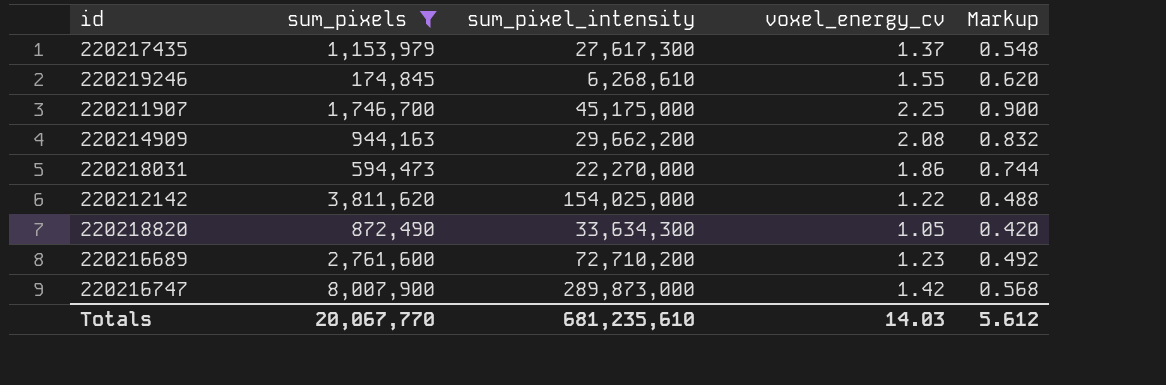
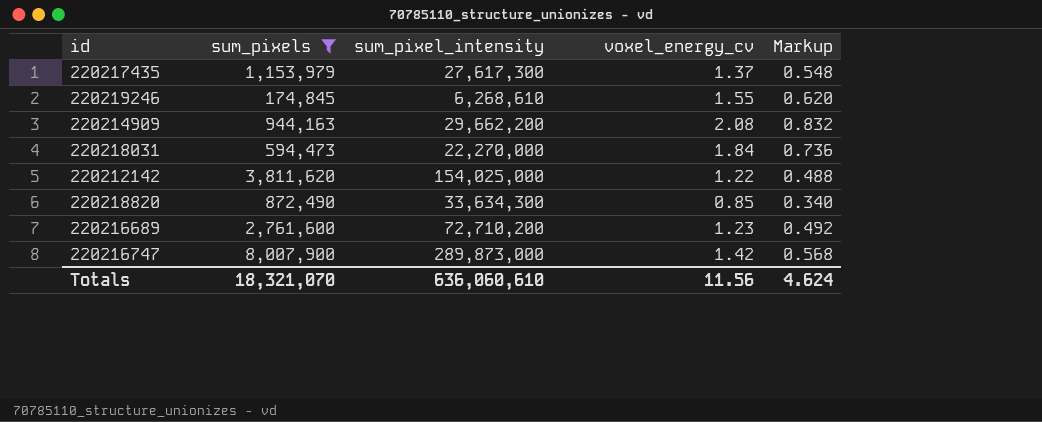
row 220211907: 1,746,700 | 45,175,000 | 2.25 | 0.900 -> none
220218031 | voxel_energy_cv: 1.86 -> 1.84
220218031 | Markup: 0.744 -> 0.736
220218820 | voxel_energy_cv: 1.05 -> 0.85
220218820 | Markup: 0.420 -> 0.340
Totals | sum_pixels: 20,067,770 -> 18,321,070
Totals | sum_pixel_intensity: 681,235,610 -> 636,060,610
Totals | voxel_energy_cv: 14.03 -> 11.56
Totals | Markup: 5.612 -> 4.624

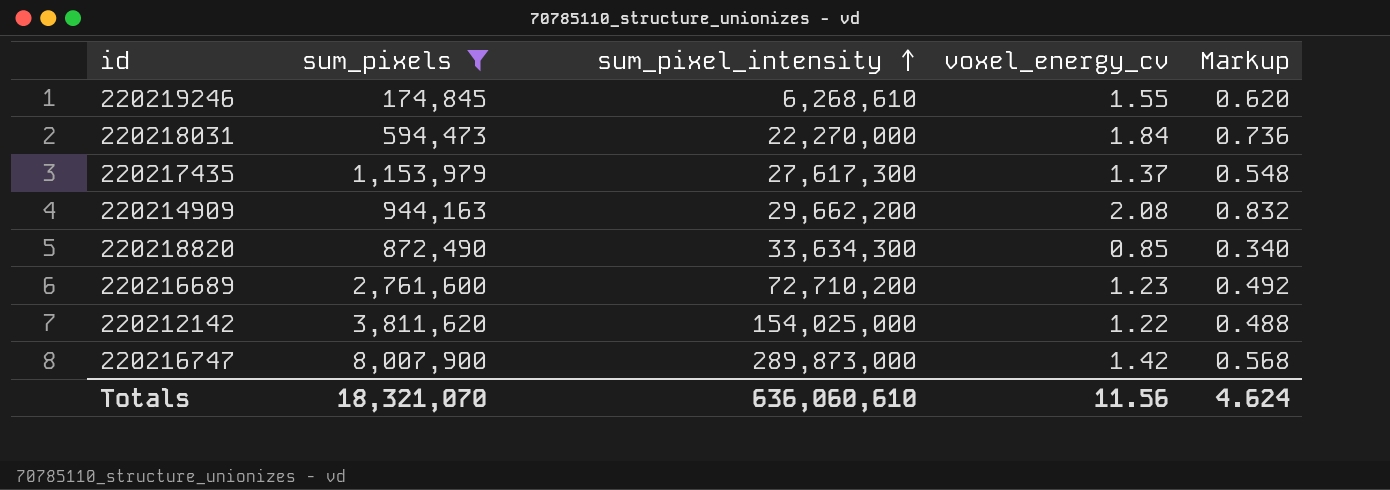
row order: none -> sum_pixel_intensity ascending

